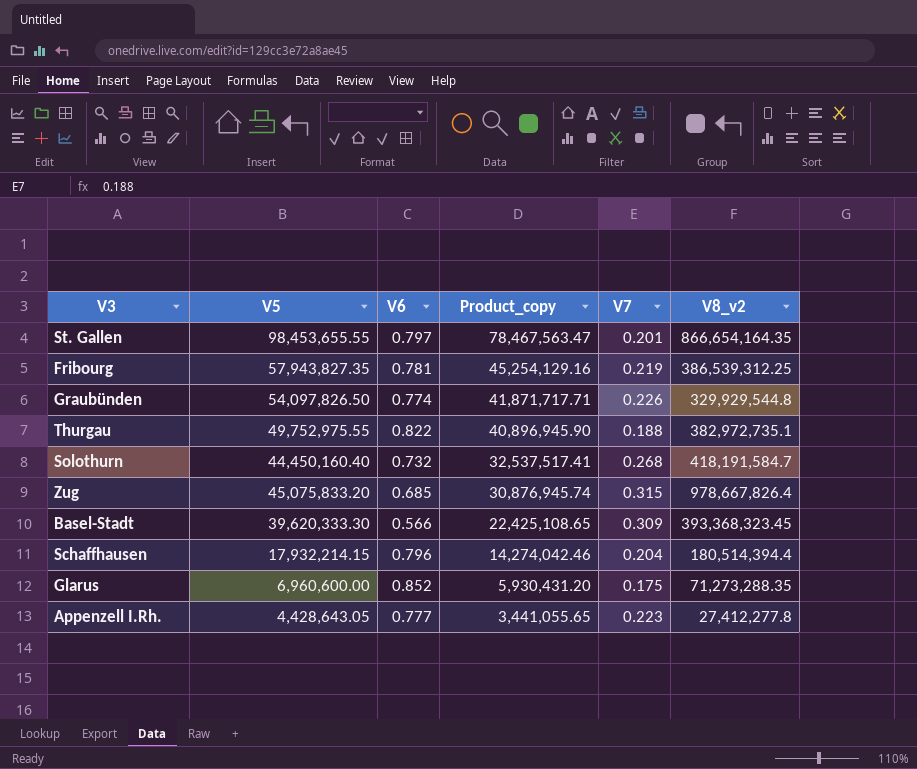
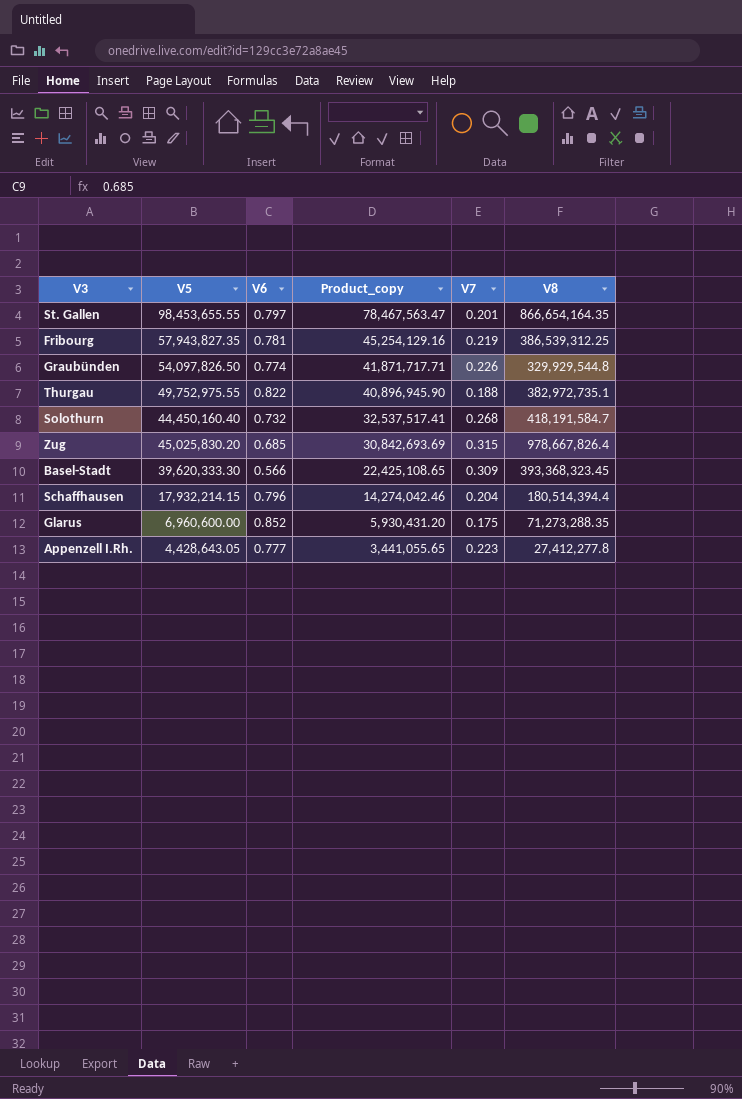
column name: V8_v2 -> V8
Zug | V5: 45,075,833.20 -> 45,025,830.20
Zug | Product_copy: 30,876,945.74 -> 30,842,693.69

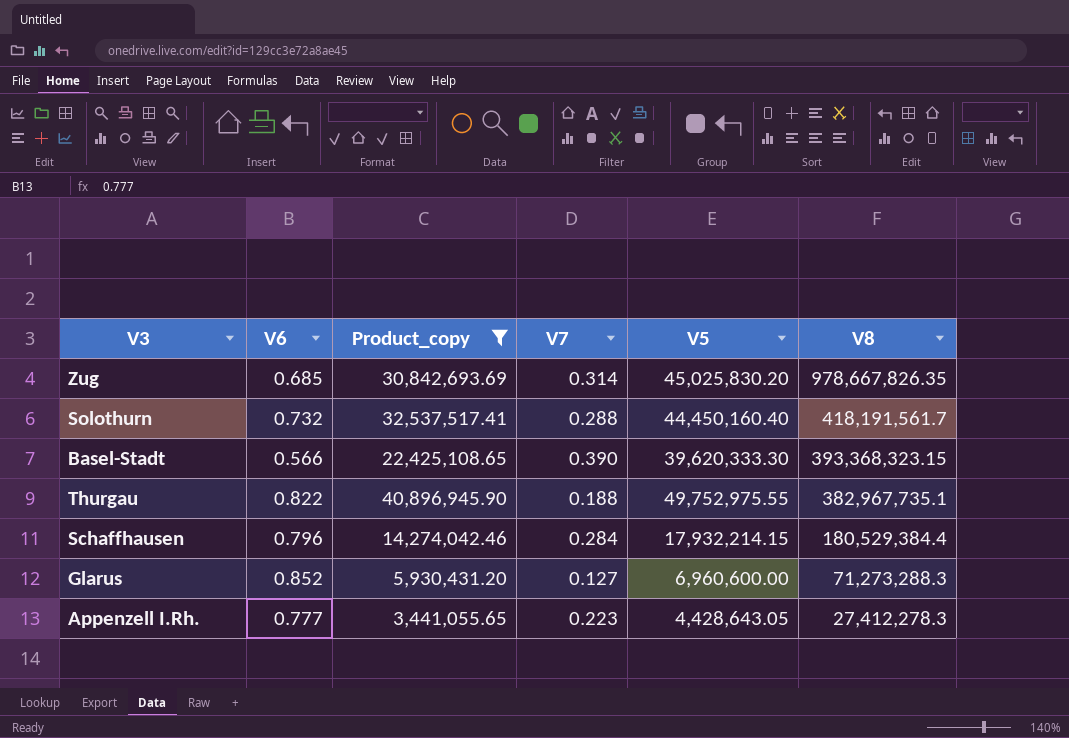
filter: none -> Product_copy <= 40,896,945.90
row order: Product_copy descending -> V8 descending
column V5 | position: 2 -> 5
Zug | V7: 0.315 -> 0.314
Zug | V8: 978,667,826.4 -> 978,667,826.35
Solothurn | V7: 0.268 -> 0.288
Solothurn | V8: 418,191,584.7 -> 418,191,561.7
Basel-Stadt | V7: 0.309 -> 0.390
Basel-Stadt | V8: 393,368,323.45 -> 393,368,323.15
Thurgau | V8: 382,972,735.1 -> 382,967,735.1
Schaffhausen | V7: 0.204 -> 0.284
Schaffhausen | V8: 180,514,394.4 -> 180,529,384.4
Glarus | V7: 0.175 -> 0.127
Glarus | V8: 71,273,288.35 -> 71,273,288.3
Appenzell I.Rh. | V8: 27,412,277.8 -> 27,412,278.3

